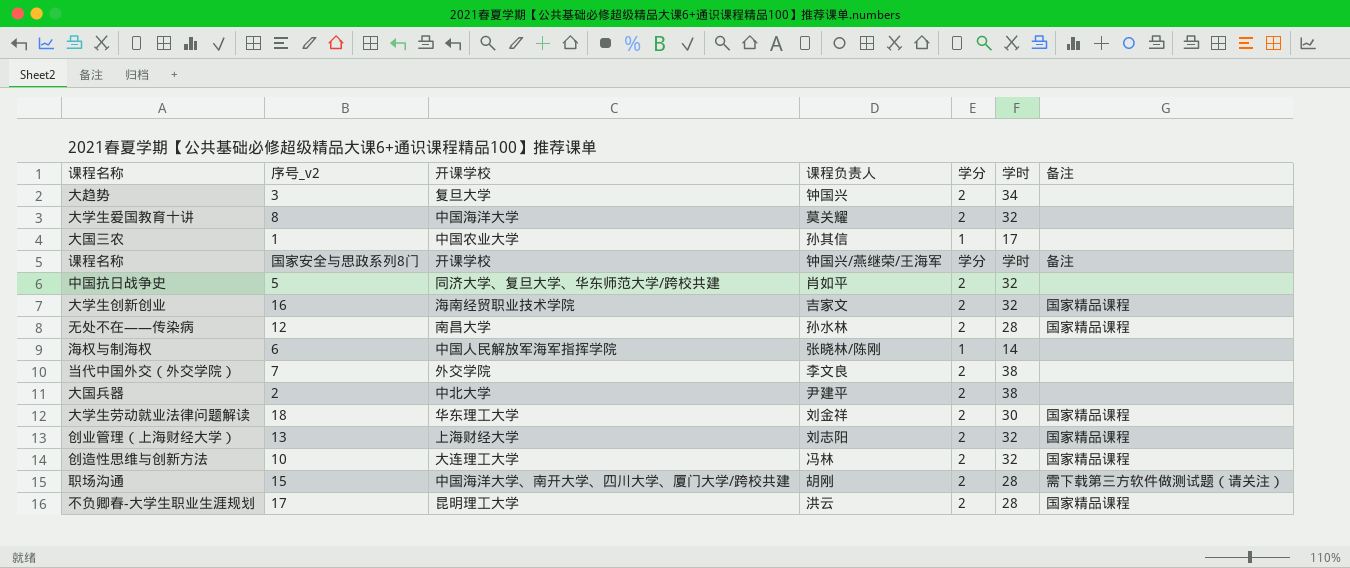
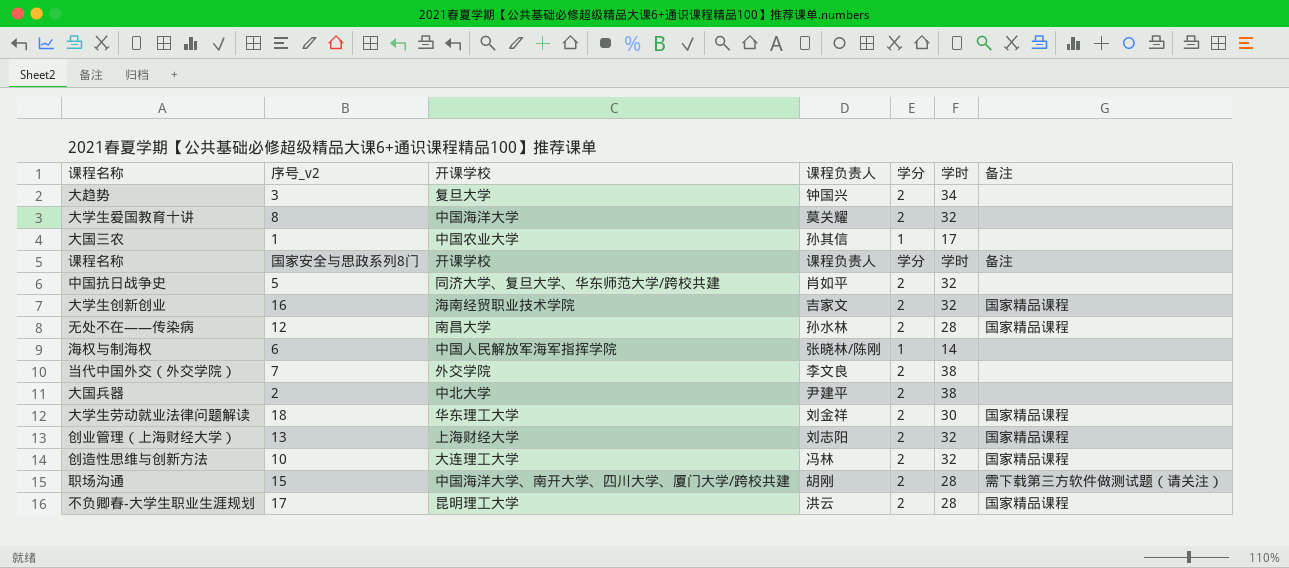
课程名称 | 课程负责人: 钟国兴/燕继荣/王海军 -> 课程负责人

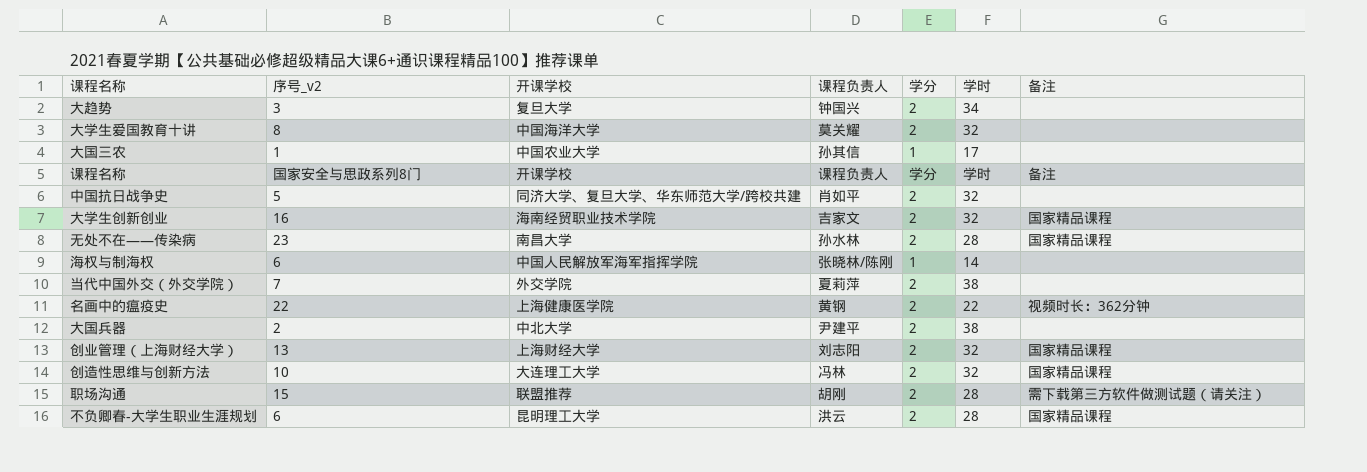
row 大学生劳动就业法律问题解读: 18 | 华东理工大学 | 刘金祥 | 2 | 30 | 国家精品课程 -> none
无处不在——传染病 | 序号_v2: 12 -> 23
当代中国外交（外交学院） | 课程负责人: 李文良 -> 夏莉萍
row 名画中的瘟疫史: none -> 22 | 上海健康医学院 | 黄钢 | 2 | 22 | 视频时长：362分钟
职场沟通 | 开课学校: 中国海洋大学、南开大学、四川大学、厦门大学/跨校共建 -> 联盟推荐
不负卿春-大学生职业生涯规划 | 序号_v2: 17 -> 6

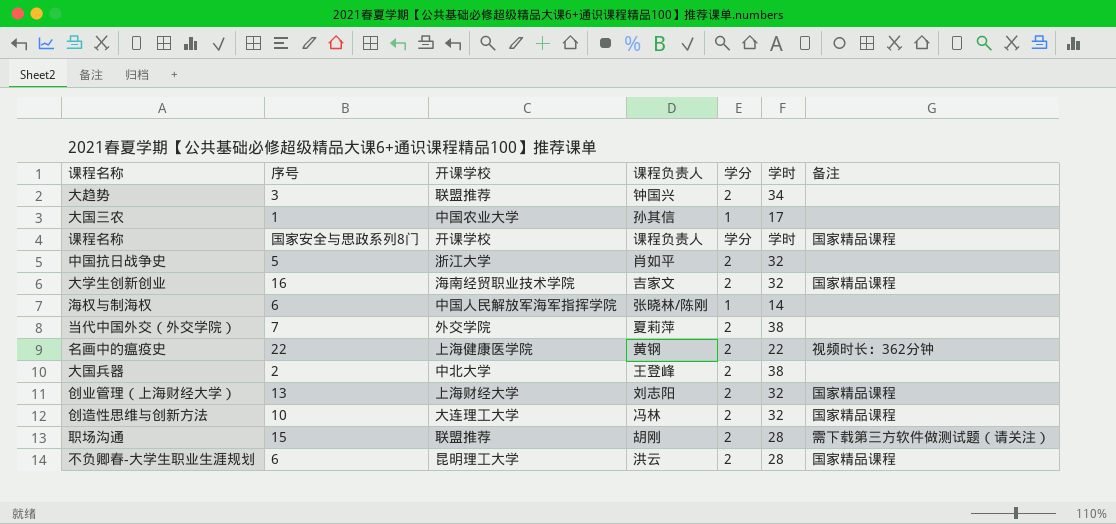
column name: 序号_v2 -> 序号
row 大学生爱国教育十讲: 8 | 中国海洋大学 | 莫关耀 | 2 | 32 | none -> none
row 无处不在——传染病: 23 | 南昌大学 | 孙水林 | 2 | 28 | 国家精品课程 -> none
大趋势 | 开课学校: 复旦大学 -> 联盟推荐
课程名称 | 备注: 备注 -> 国家精品课程
中国抗日战争史 | 开课学校: 同济大学、复旦大学、华东师范大学/跨校共建 -> 浙江大学
大国兵器 | 课程负责人: 尹建平 -> 王登峰

